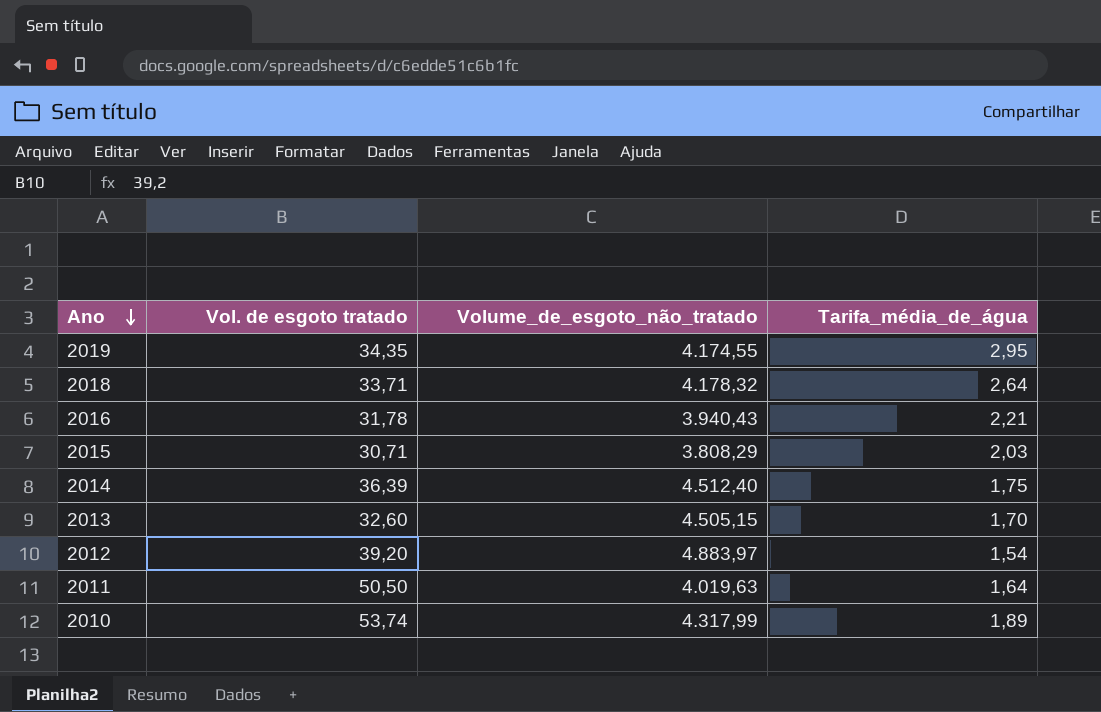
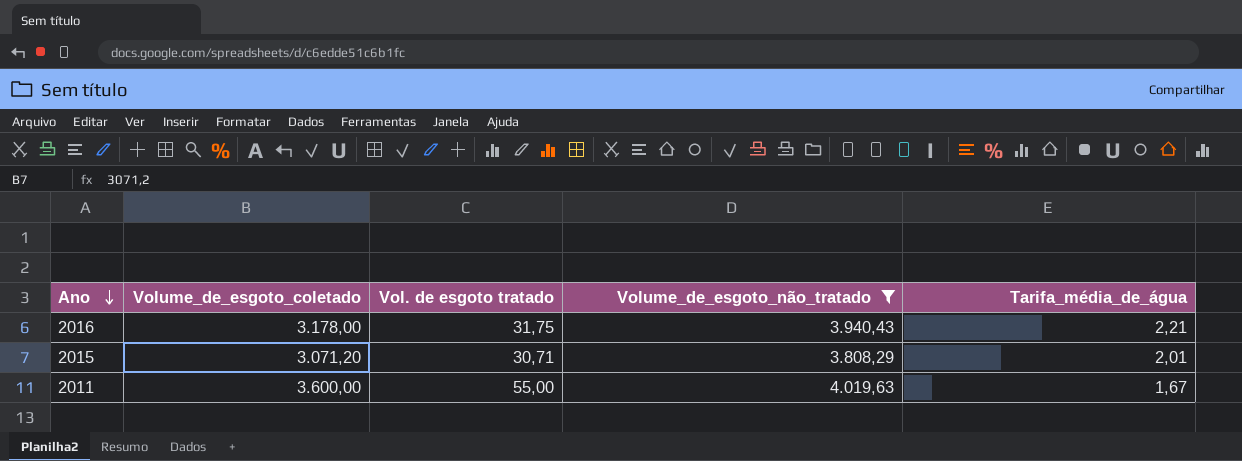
filter: none -> Volume_de_esgoto_não_tratado <= 4.019,63
column Volume_de_esgoto_coletado | position: none -> 2
2016 | Vol. de esgoto tratado: 31,78 -> 31,75
2015 | Tarifa_média_de_água: 2,03 -> 2,01
2011 | Vol. de esgoto tratado: 50,50 -> 55,00
2011 | Tarifa_média_de_água: 1,64 -> 1,67

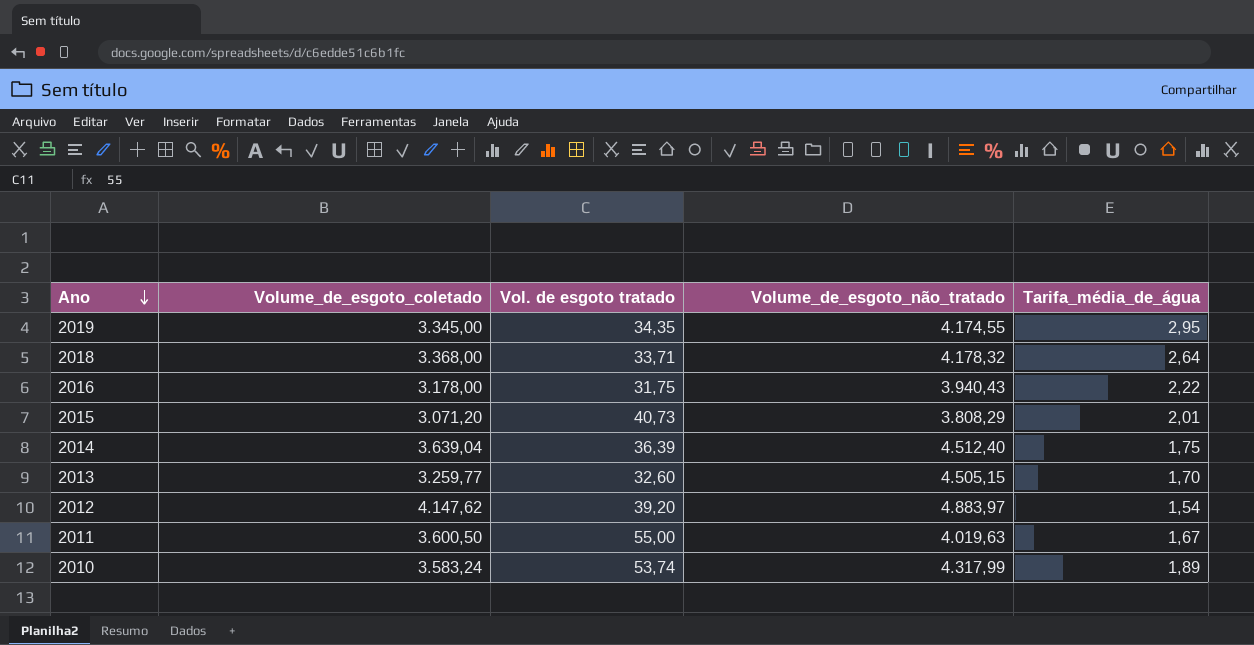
filter: Volume_de_esgoto_não_tratado <= 4.019,63 -> none
2016 | Tarifa_média_de_água: 2,21 -> 2,22
2015 | Vol. de esgoto tratado: 30,71 -> 40,73
2011 | Volume_de_esgoto_coletado: 3.600,00 -> 3.600,50

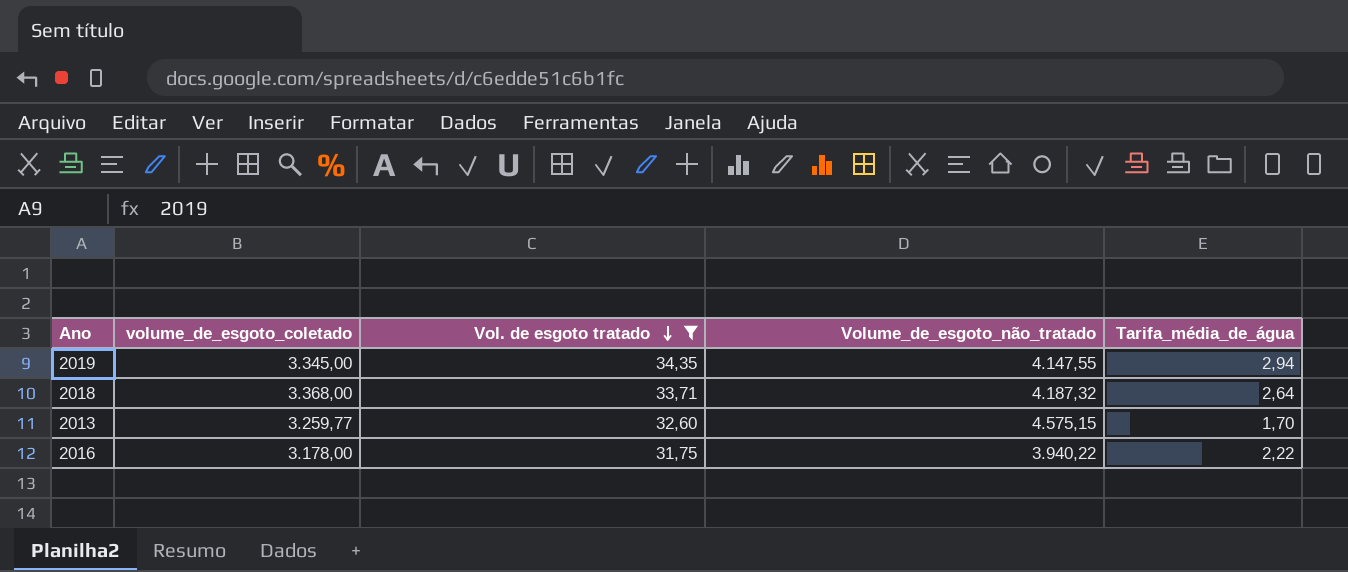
filter: none -> Vol. de esgoto tratado <= 34,35
row order: Ano descending -> Vol. de esgoto tratado descending
column name: Volume_de_esgoto_coletado -> volume_de_esgoto_coletado
2019 | Volume_de_esgoto_não_tratado: 4.174,55 -> 4.147,55
2019 | Tarifa_média_de_água: 2,95 -> 2,94
2018 | Volume_de_esgoto_não_tratado: 4.178,32 -> 4.187,32
2013 | Volume_de_esgoto_não_tratado: 4.505,15 -> 4.575,15
2016 | Volume_de_esgoto_não_tratado: 3.940,43 -> 3.940,22

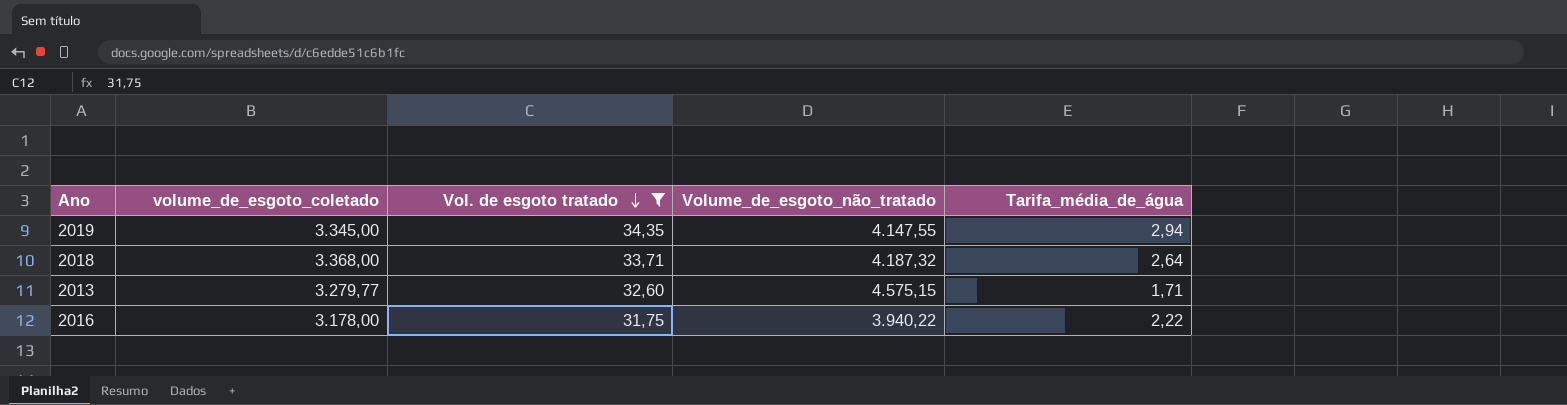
2013 | volume_de_esgoto_coletado: 3.259,77 -> 3.279,77
2013 | Tarifa_média_de_água: 1,70 -> 1,71

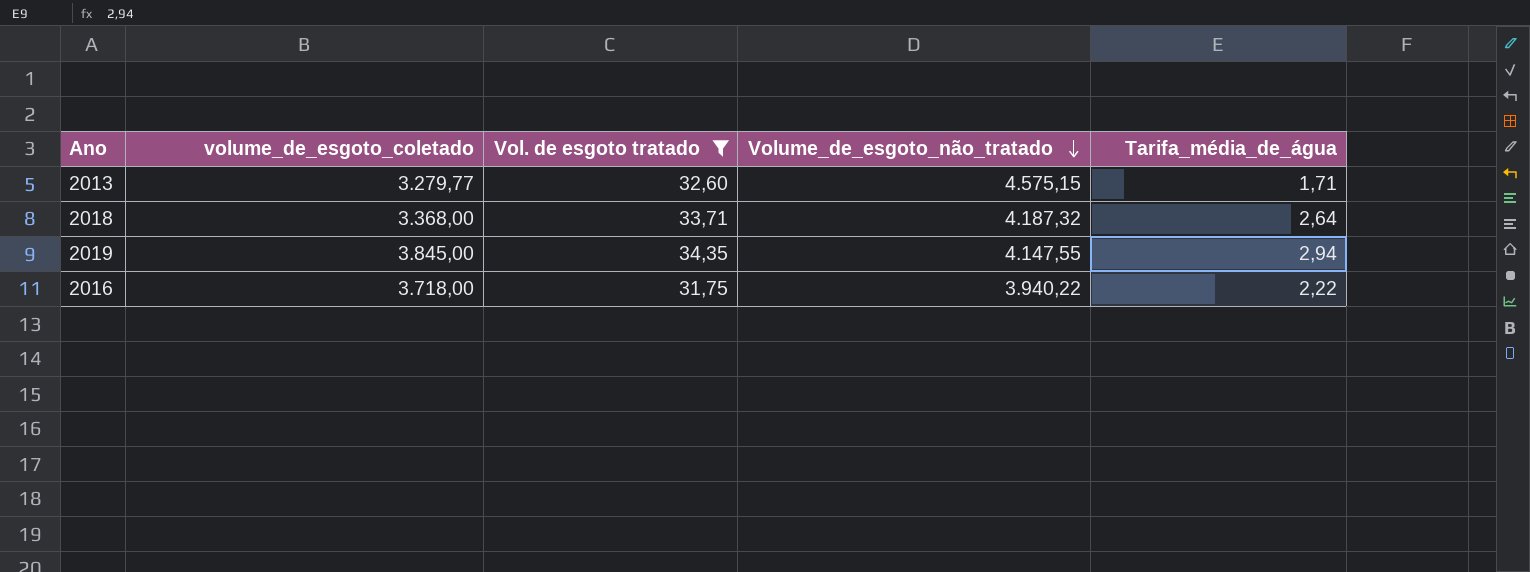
row order: Vol. de esgoto tratado descending -> Volume_de_esgoto_não_tratado descending
2019 | volume_de_esgoto_coletado: 3.345,00 -> 3.845,00
2016 | volume_de_esgoto_coletado: 3.178,00 -> 3.718,00

